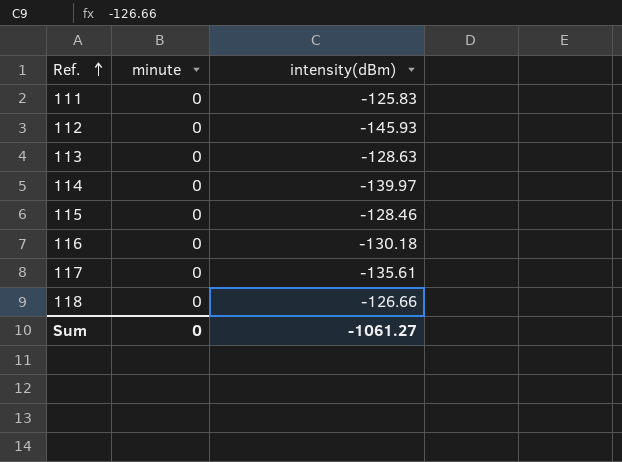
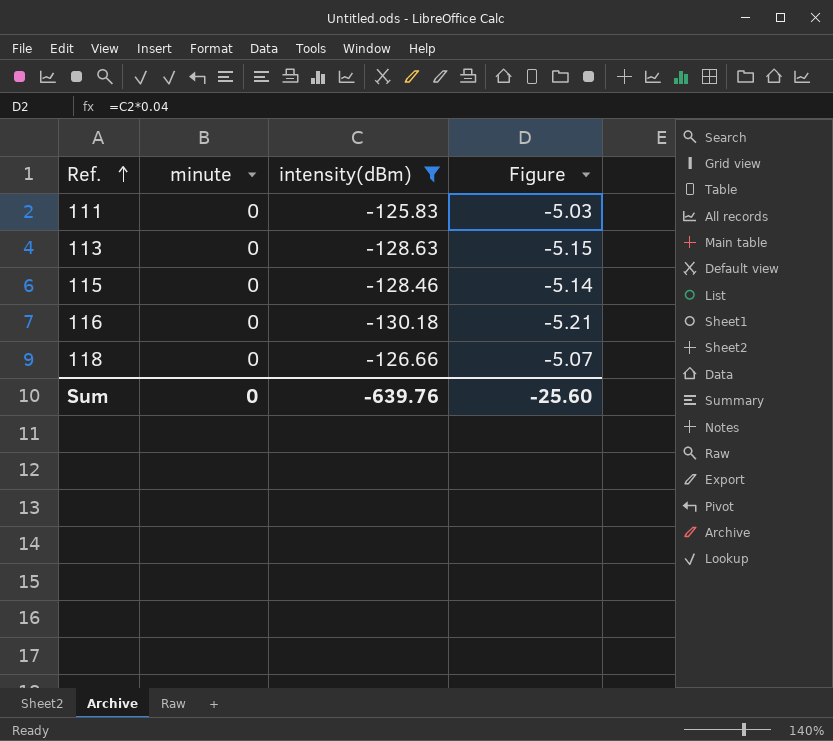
filter: none -> intensity(dBm) >= -130.18
column Figure | formula: none -> [intensity(dBm)] * 0.04
Sum | intensity(dBm): -1061.27 -> -639.76

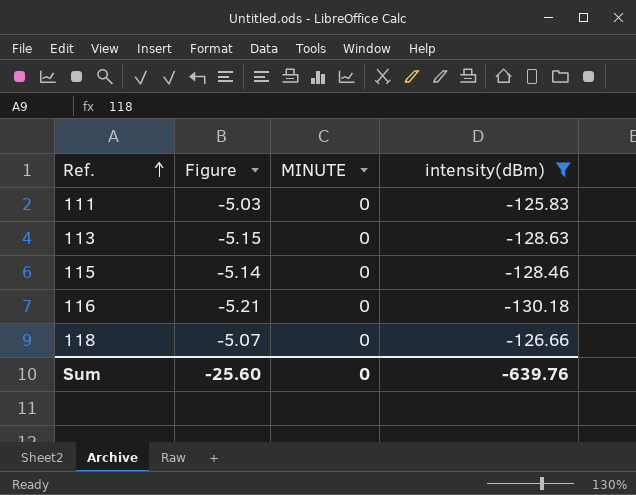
column Figure | position: 4 -> 2
column name: minute -> MINUTE

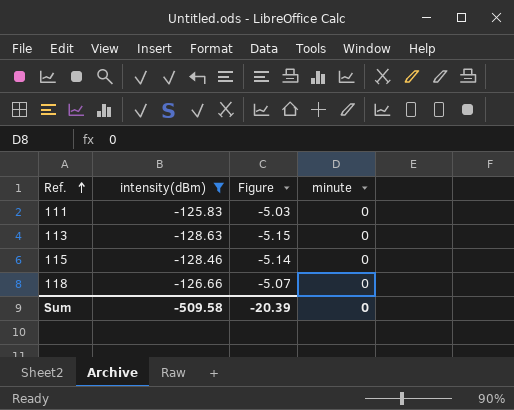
column intensity(dBm) | position: 4 -> 2
column name: MINUTE -> minute
row 116: -5.21 | 0 | -130.18 -> none
Sum | intensity(dBm): -639.76 -> -509.58
Sum | Figure: -25.60 -> -20.39

